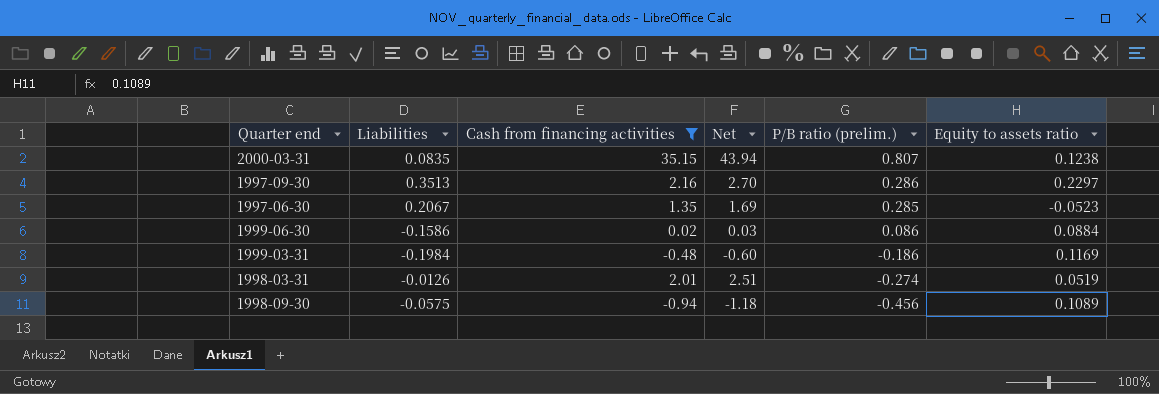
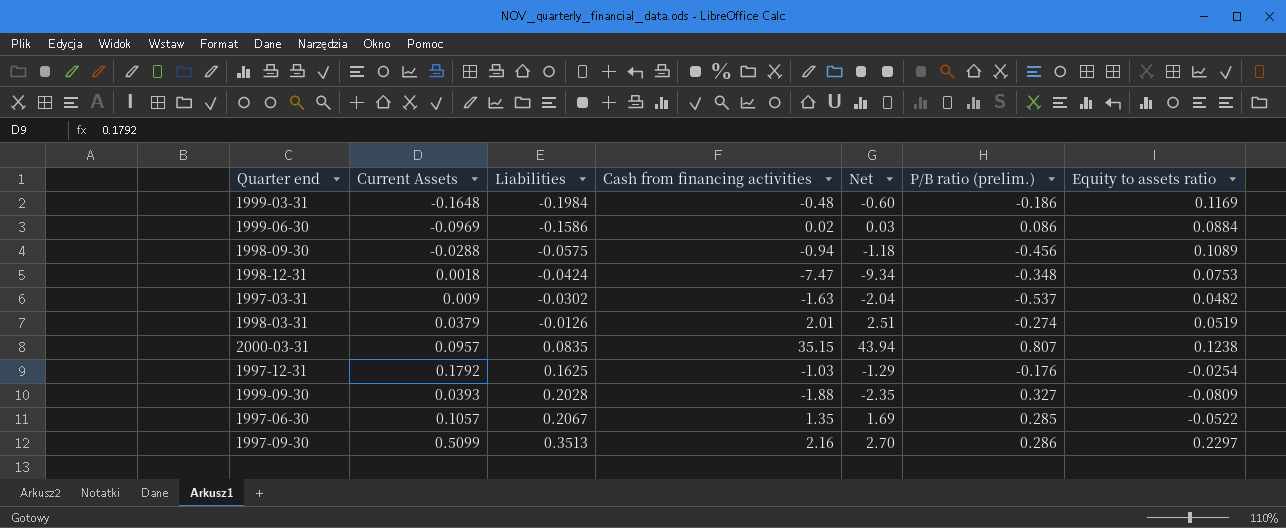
filter: Cash from financing activities >= -0.94 -> none
row order: P/B ratio (prelim.) descending -> Liabilities ascending
column Current Assets | position: none -> 2
1997-06-30 | Equity to assets ratio: -0.0523 -> -0.0522

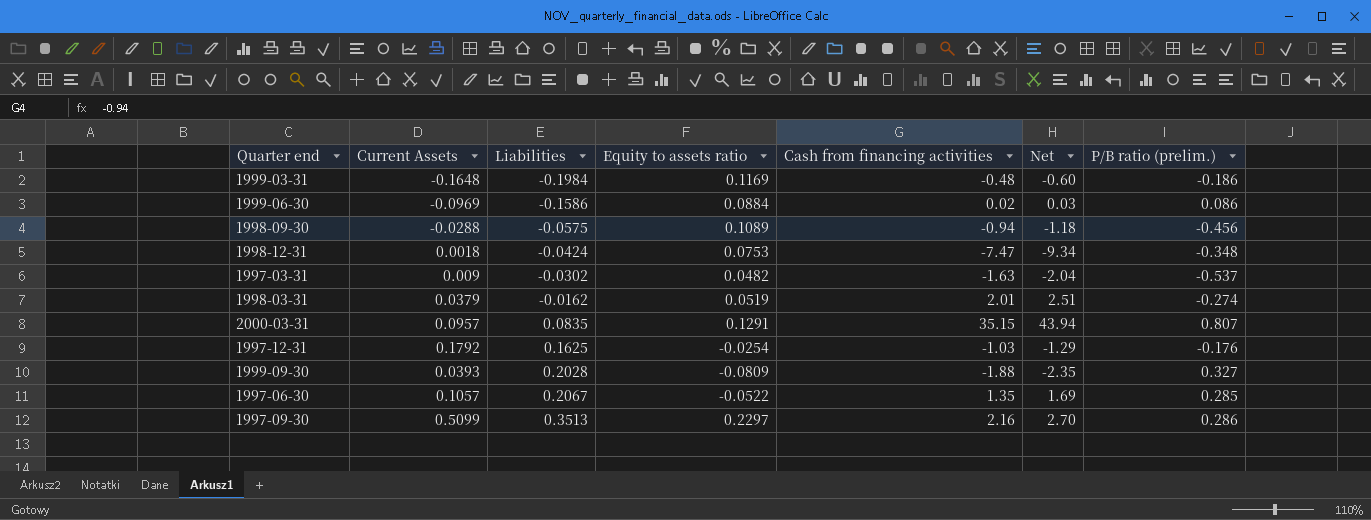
column Equity to assets ratio | position: 7 -> 4
1998-03-31 | Liabilities: -0.0126 -> -0.0162
2000-03-31 | Equity to assets ratio: 0.1238 -> 0.1291

